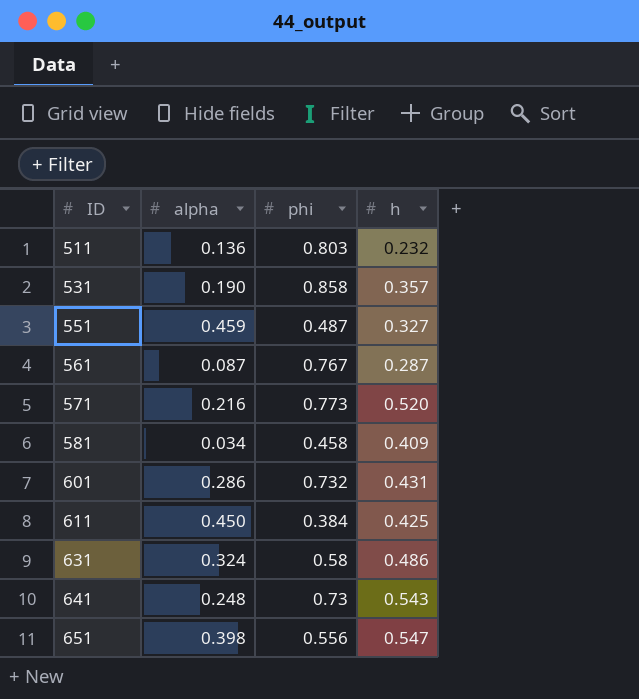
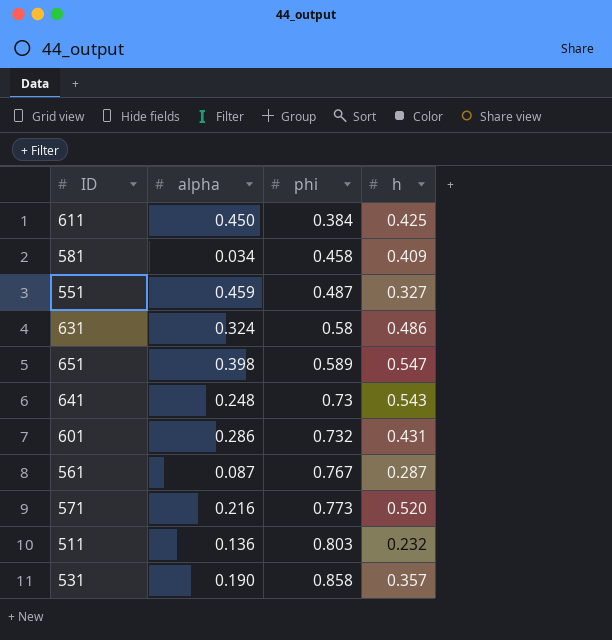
row order: ID ascending -> phi ascending
651 | phi: 0.556 -> 0.589

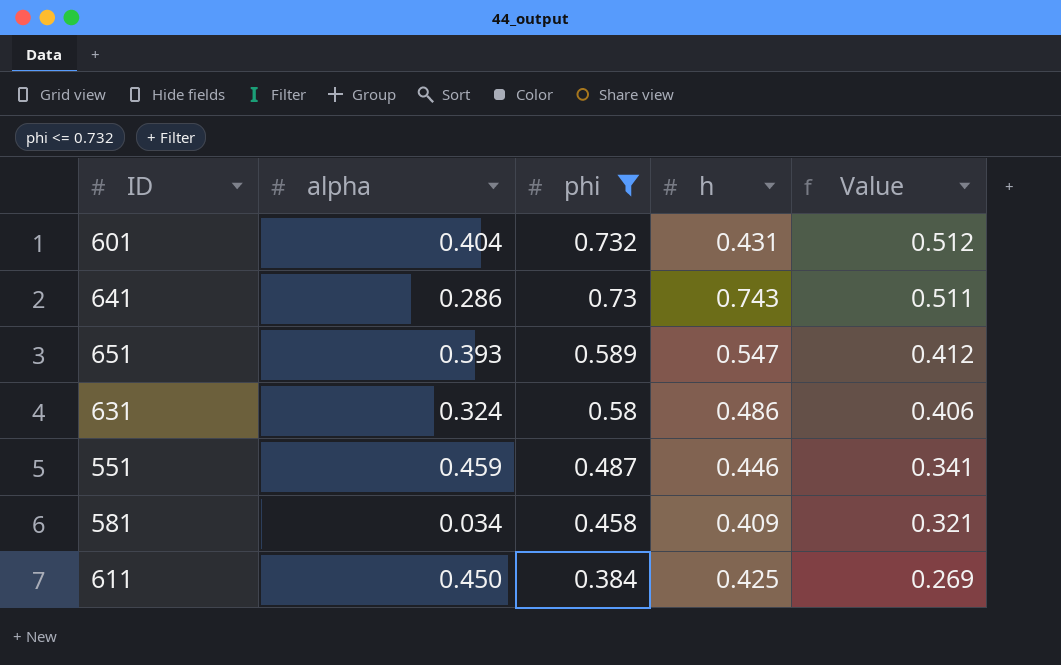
filter: none -> phi <= 0.732
row order: phi ascending -> phi descending
column Value | formula: none -> [phi] * 0.7
601 | alpha: 0.286 -> 0.404
641 | alpha: 0.248 -> 0.286
641 | h: 0.543 -> 0.743
651 | alpha: 0.398 -> 0.393
551 | h: 0.327 -> 0.446

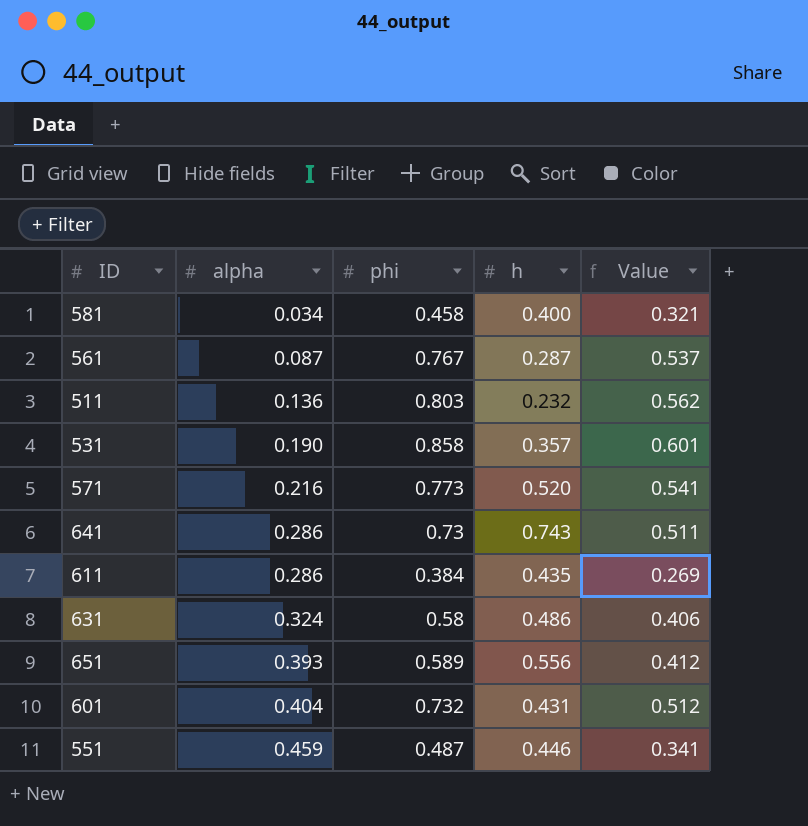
filter: phi <= 0.732 -> none
row order: phi descending -> alpha ascending
581 | h: 0.409 -> 0.400
611 | alpha: 0.450 -> 0.286
611 | h: 0.425 -> 0.435
651 | h: 0.547 -> 0.556

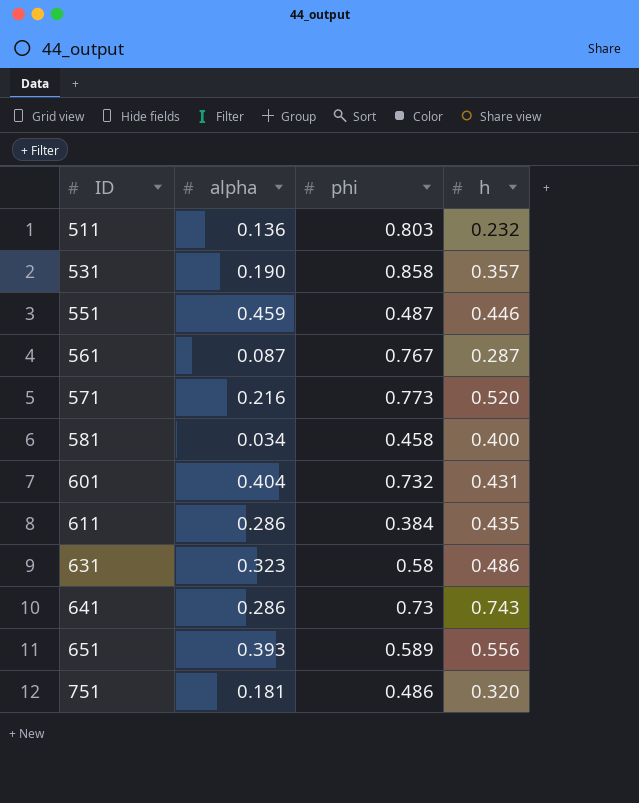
row order: alpha ascending -> ID ascending
column Value | formula: [phi] * 0.7 -> none
631 | alpha: 0.324 -> 0.323
row 751: none -> 0.181 | 0.486 | 0.320

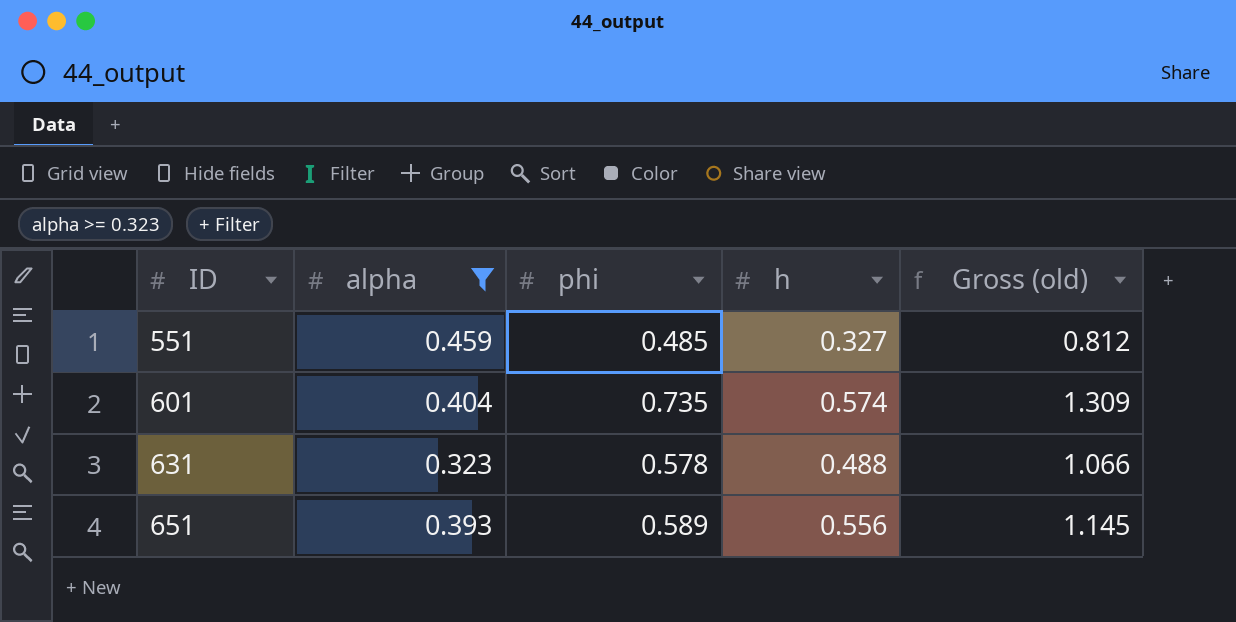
filter: none -> alpha >= 0.323
column Gross (old) | formula: none -> [phi] + [h]
551 | phi: 0.487 -> 0.485
551 | h: 0.446 -> 0.327
601 | phi: 0.732 -> 0.735
601 | h: 0.431 -> 0.574
631 | phi: 0.58 -> 0.578
631 | h: 0.486 -> 0.488

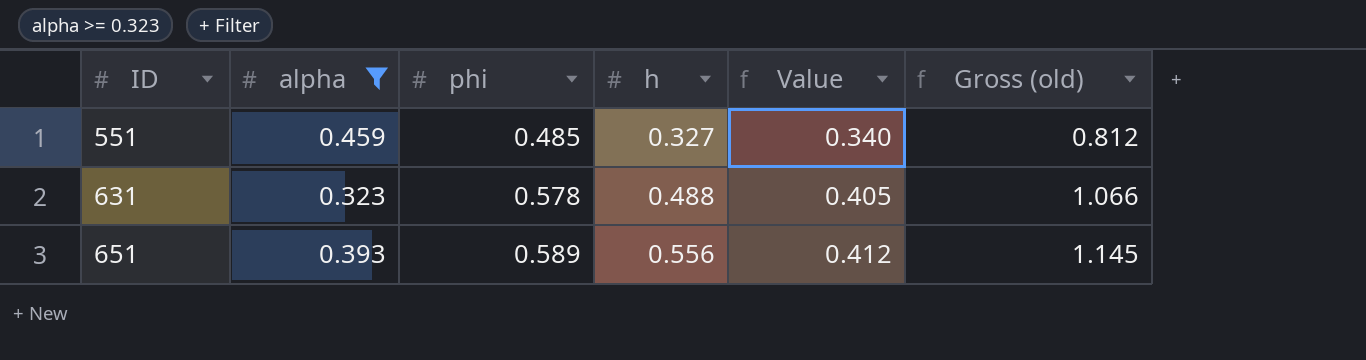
column Value | formula: none -> [phi] * 0.7
row 601: 0.404 | 0.735 | 0.574 | 1.309 -> none

